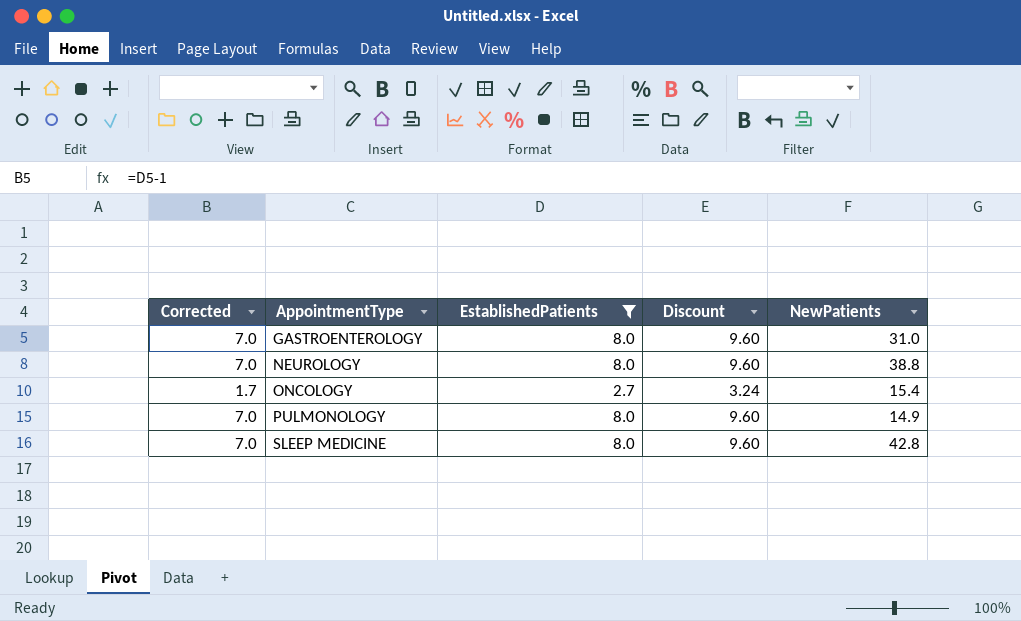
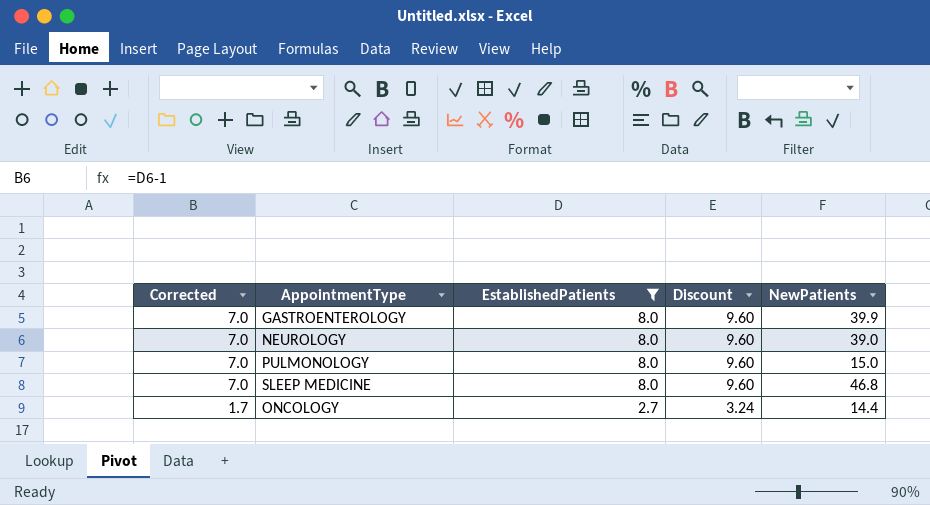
row order: AppointmentType ascending -> Corrected descending
GASTROENTEROLOGY | NewPatients: 31.0 -> 39.9
NEUROLOGY | NewPatients: 38.8 -> 39.0
PULMONOLOGY | NewPatients: 14.9 -> 15.0
SLEEP MEDICINE | NewPatients: 42.8 -> 46.8
ONCOLOGY | NewPatients: 15.4 -> 14.4

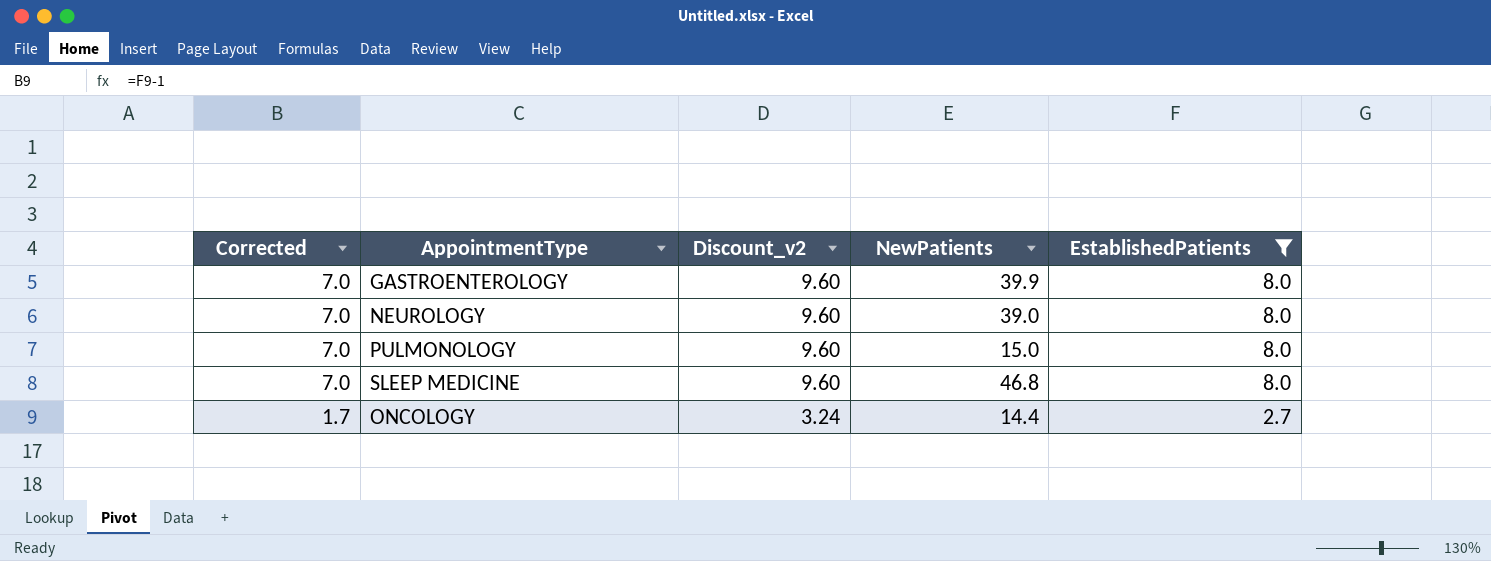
column name: Discount -> Discount_v2
column EstablishedPatients | position: 3 -> 5

